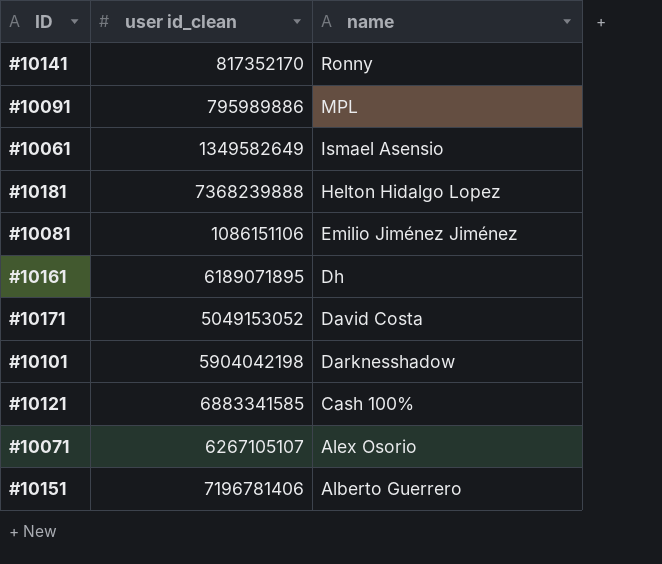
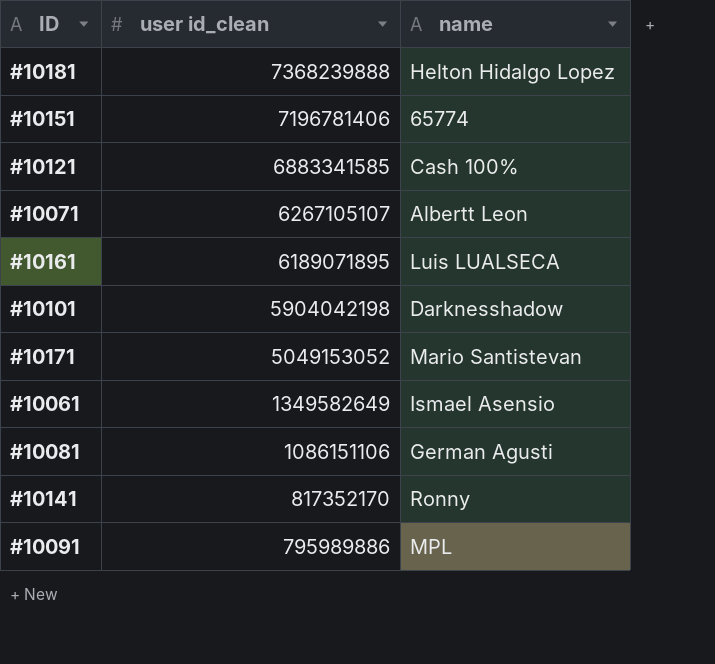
row order: name descending -> user id_clean descending
#10151 | name: Alberto Guerrero -> 65774
#10071 | name: Alex Osorio -> Albertt Leon
#10161 | name: Dh -> Luis LUALSECA
#10171 | name: David Costa -> Mario Santistevan
#10081 | name: Emilio Jiménez Jiménez -> German Agusti

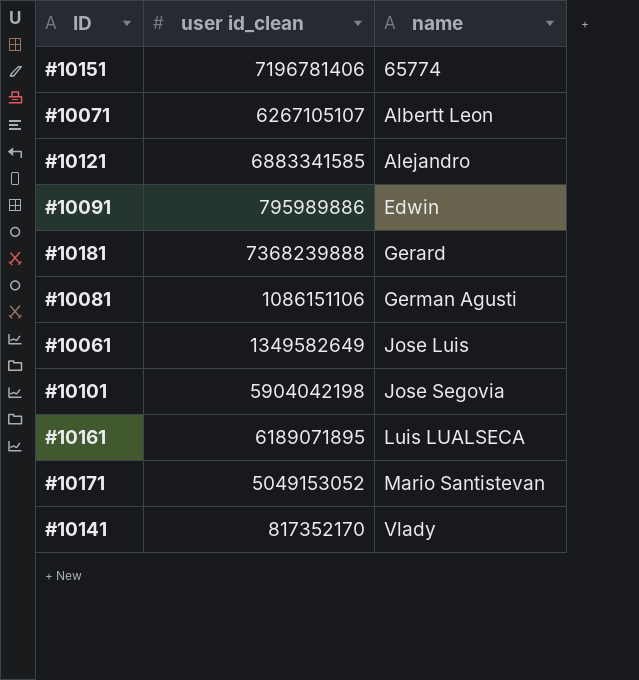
row order: user id_clean descending -> name ascending
#10121 | name: Cash 100% -> Alejandro
#10091 | name: MPL -> Edwin
#10181 | name: Helton Hidalgo Lopez -> Gerard
#10061 | name: Ismael Asensio -> Jose Luis
#10101 | name: Darknesshadow -> Jose Segovia
#10141 | name: Ronny -> Vlady

